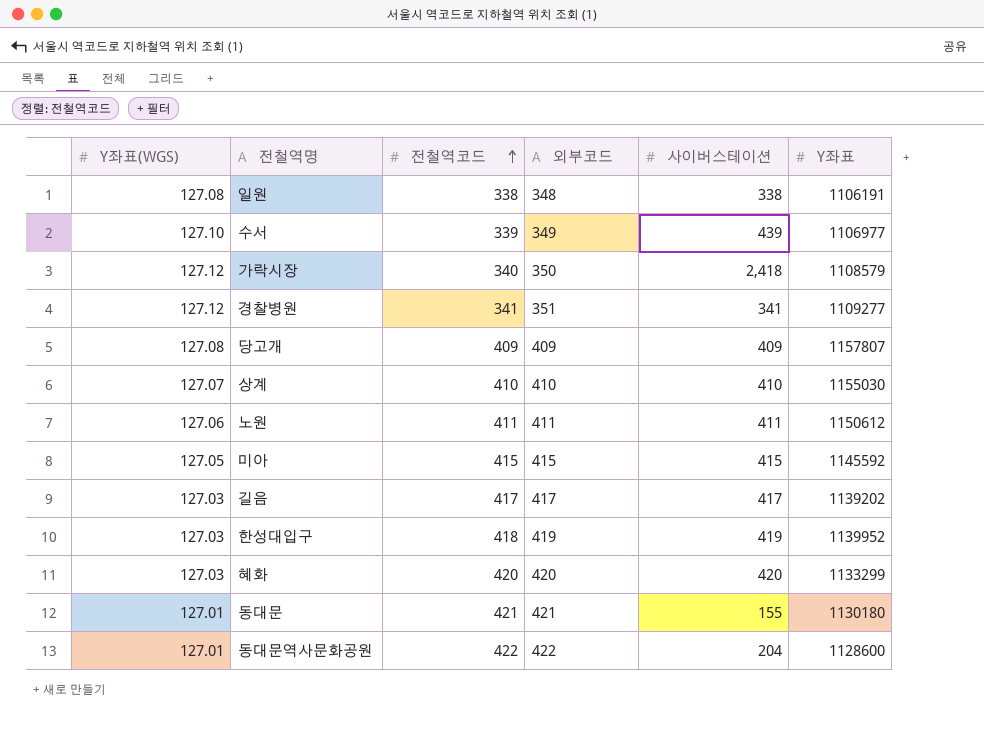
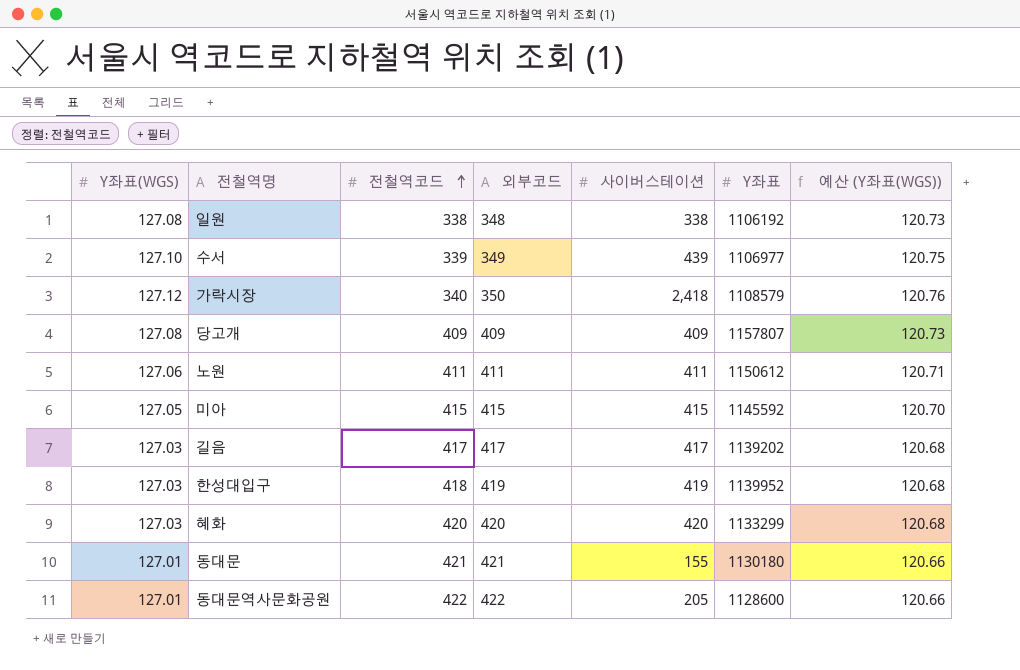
column 예산 (Y좌표(WGS)) | formula: none -> [Y좌표(WGS)] * 0.95
row 경찰병원: 127.12 | 341 | 351 | 341 | 1109277 -> none
row 상계: 127.07 | 410 | 410 | 410 | 1155030 -> none
일원 | Y좌표: 1106191 -> 1106192
동대문역사문화공원 | 사이버스테이션: 204 -> 205

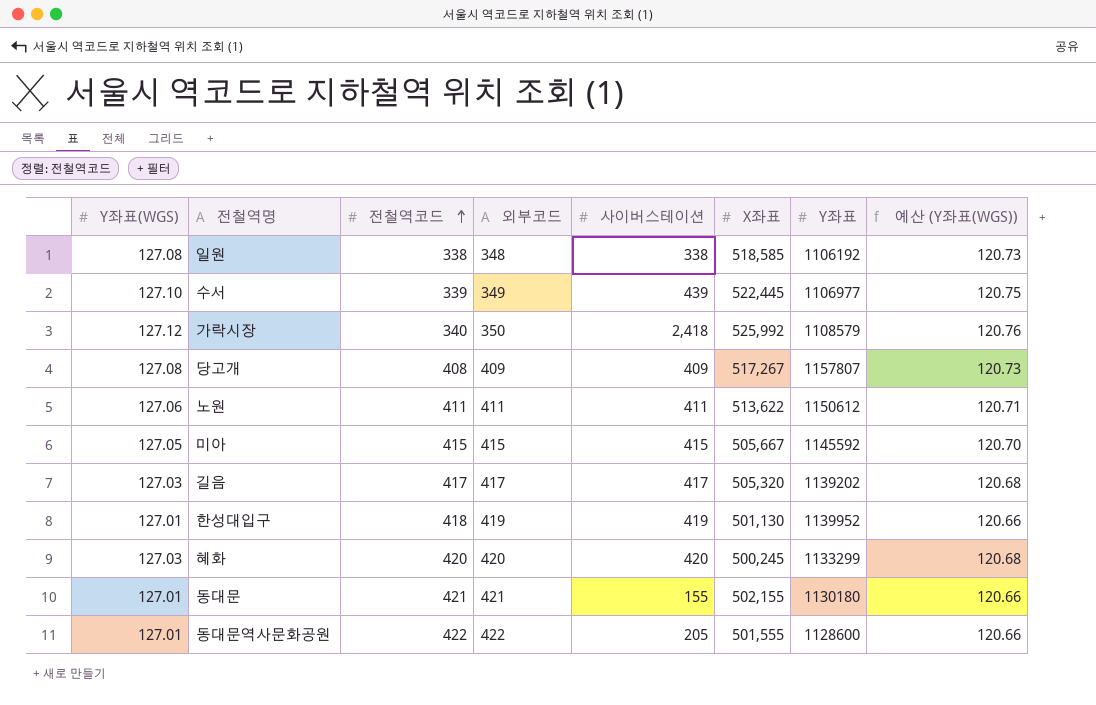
column X좌표 | position: none -> 6
당고개 | 전철역코드: 409 -> 408
한성대입구 | Y좌표(WGS): 127.03 -> 127.01
한성대입구 | 예산 (Y좌표(WGS)): 120.68 -> 120.66

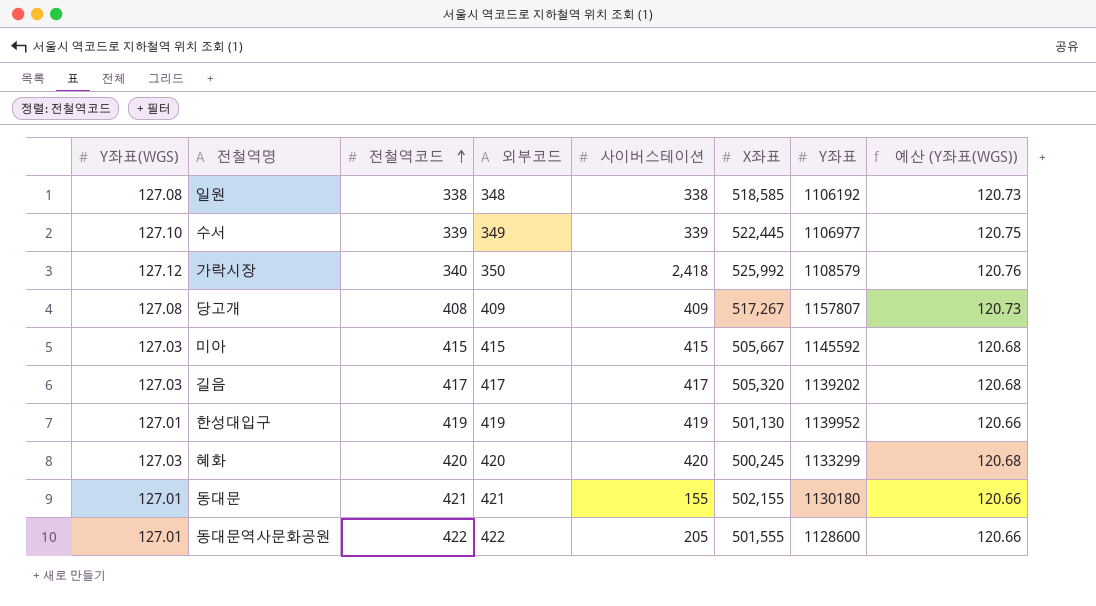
row 노원: 127.06 | 411 | 411 | 411 | 513,622 | 1150612 | 120.71 -> none
수서 | 사이버스테이션: 439 -> 339
미아 | Y좌표(WGS): 127.05 -> 127.03
미아 | 예산 (Y좌표(WGS)): 120.70 -> 120.68
한성대입구 | 전철역코드: 418 -> 419

